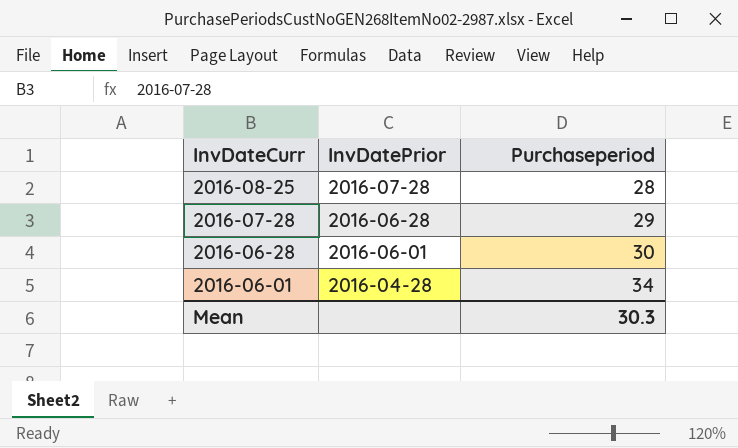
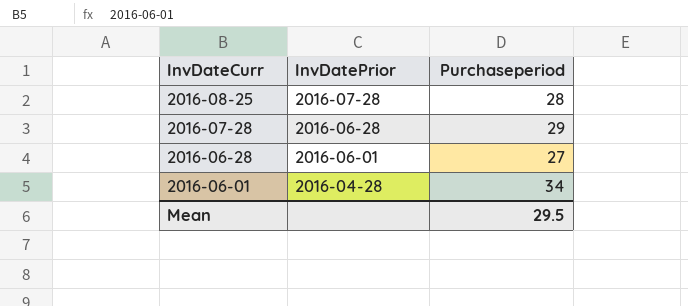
2016-06-28 | Purchaseperiod: 30 -> 27
Mean | Purchaseperiod: 30.3 -> 29.5

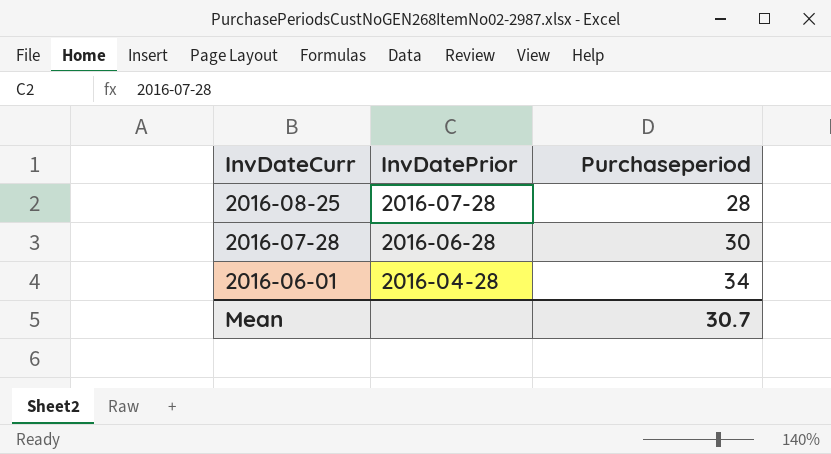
row 2016-06-28: 2016-06-01 | 27 -> none
2016-07-28 | Purchaseperiod: 29 -> 30
Mean | Purchaseperiod: 29.5 -> 30.7

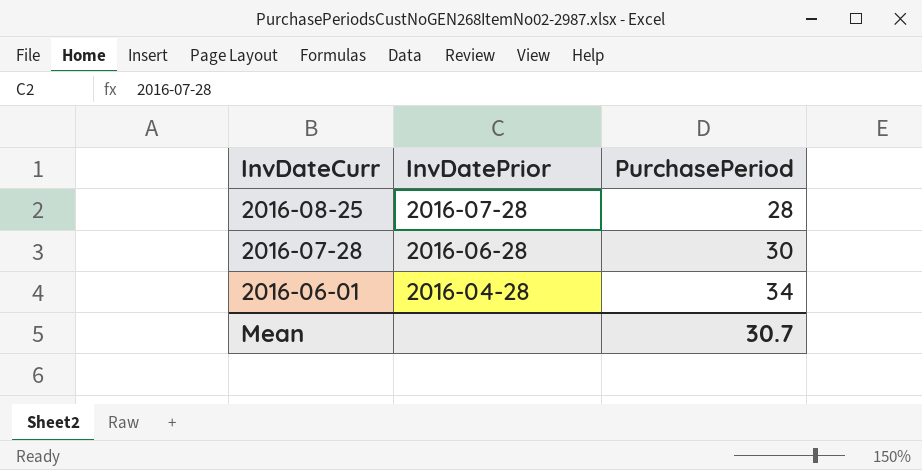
column name: Purchaseperiod -> PurchasePeriod

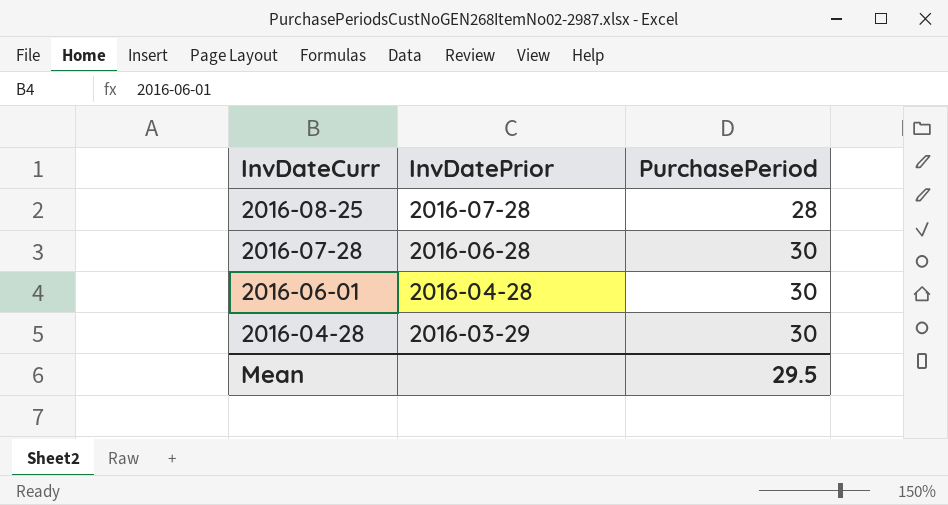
2016-06-01 | PurchasePeriod: 34 -> 30
row 2016-04-28: none -> 2016-03-29 | 30
Mean | PurchasePeriod: 30.7 -> 29.5

